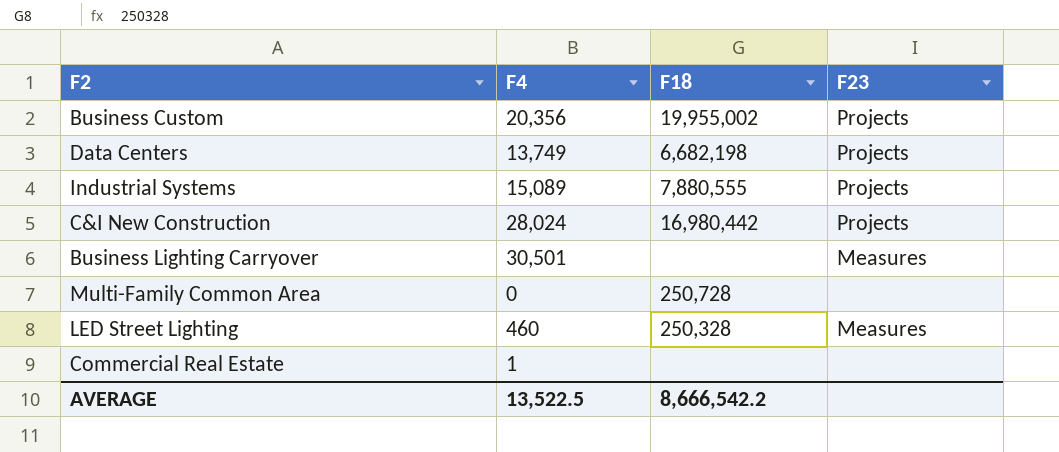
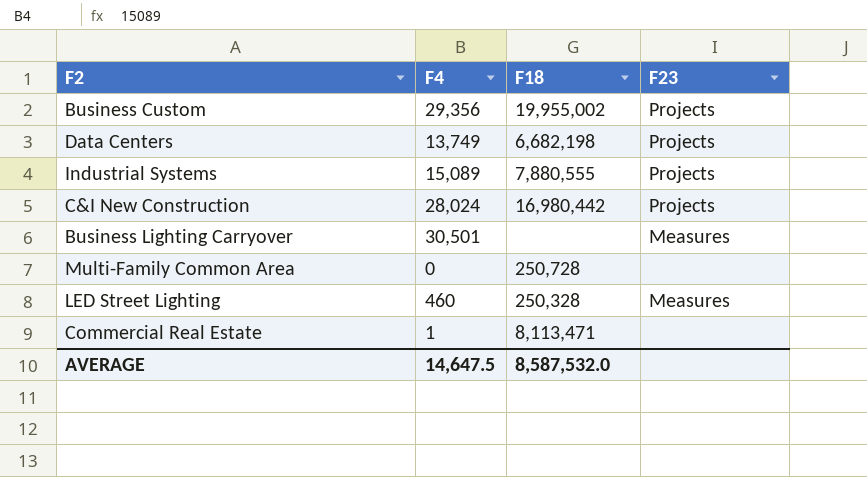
Business Custom | F4: 20,356 -> 29,356
Commercial Real Estate | F18: none -> 8,113,471
AVERAGE | F4: 13,522.5 -> 14,647.5
AVERAGE | F18: 8,666,542.2 -> 8,587,532.0

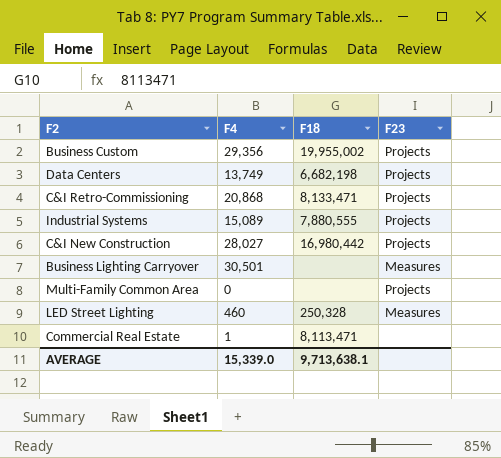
row C&I Retro-Commissioning: none -> 20,868 | 8,133,471 | Projects
C&I New Construction | F4: 28,024 -> 28,027
Multi-Family Common Area | F18: 250,728 -> none
Multi-Family Common Area | F23: none -> Projects
AVERAGE | F4: 14,647.5 -> 15,339.0
AVERAGE | F18: 8,587,532.0 -> 9,713,638.1

